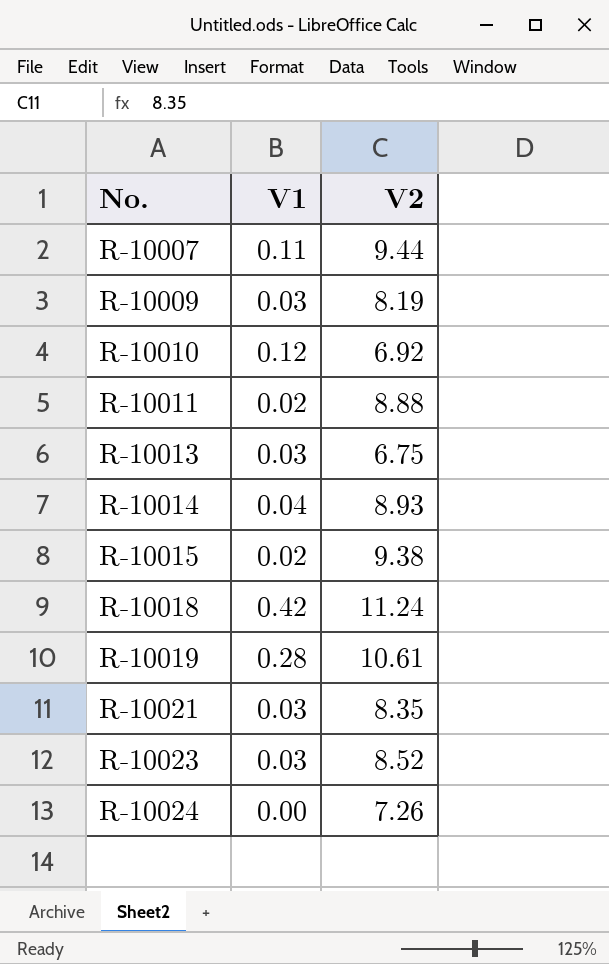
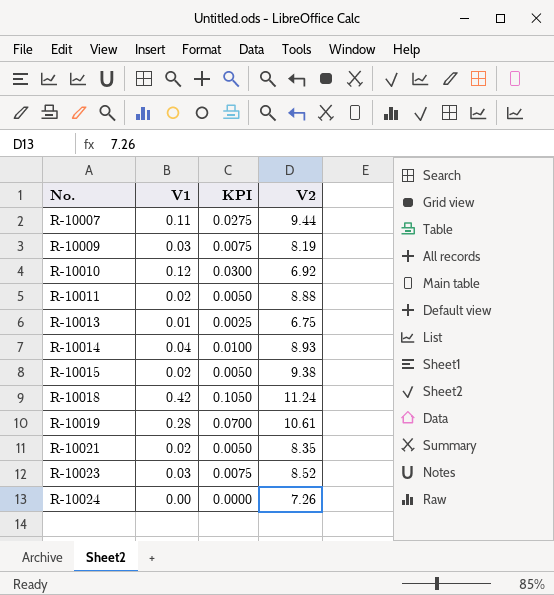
column KPI | formula: none -> [V1] * 0.25
R-10013 | V1: 0.03 -> 0.01
R-10021 | V1: 0.03 -> 0.02

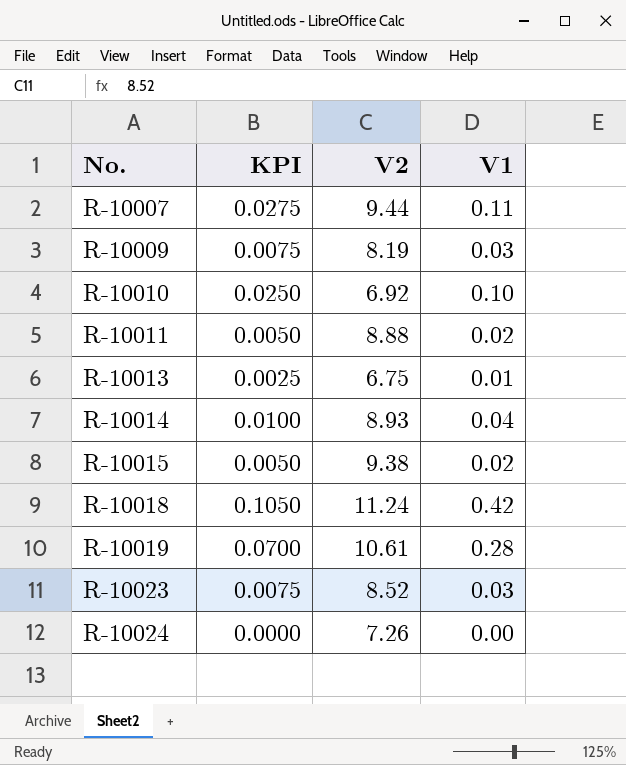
column V1 | position: 2 -> 4
row R-10021: 0.02 | 0.0050 | 8.35 -> none
R-10010 | KPI: 0.0300 -> 0.0250
R-10010 | V1: 0.12 -> 0.10

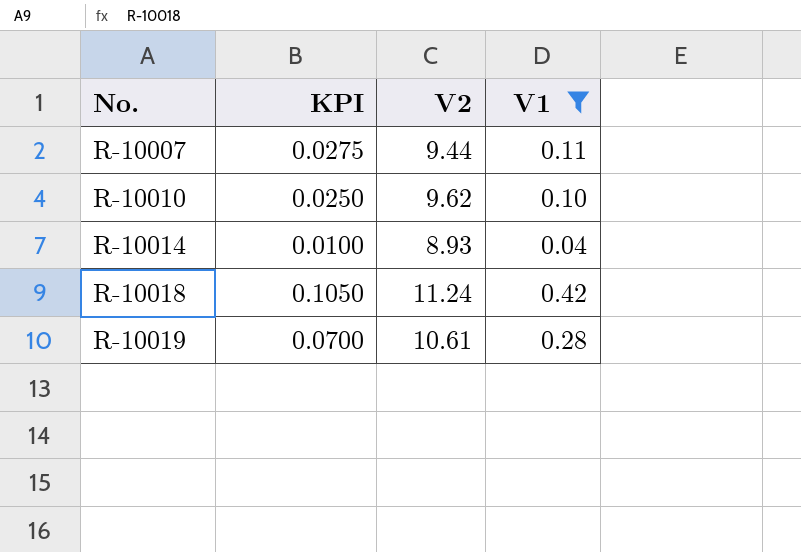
filter: none -> V1 >= 0.04
R-10010 | V2: 6.92 -> 9.62

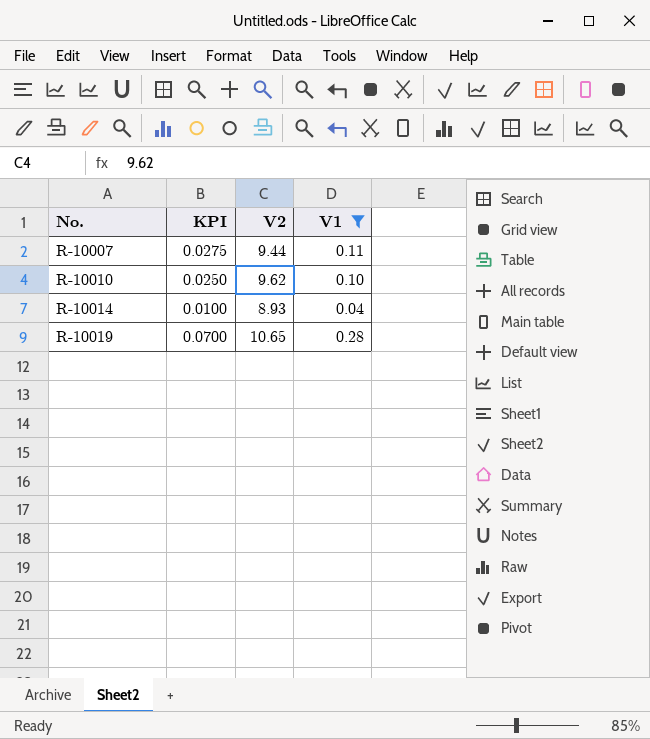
row R-10018: 0.1050 | 11.24 | 0.42 -> none
R-10019 | V2: 10.61 -> 10.65

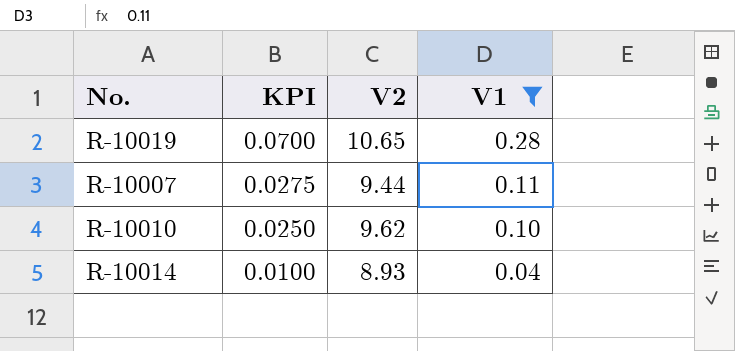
row order: No. ascending -> KPI descending

